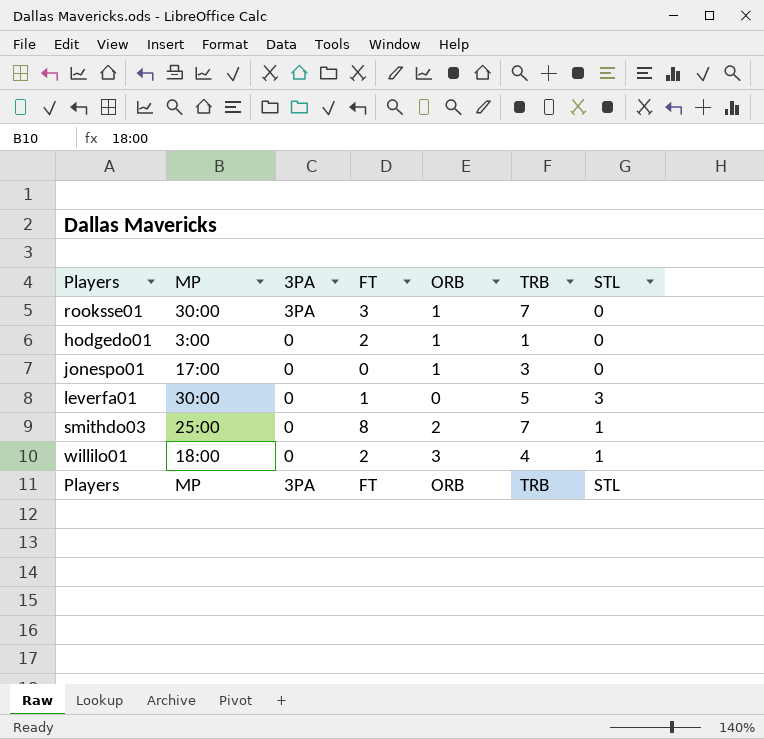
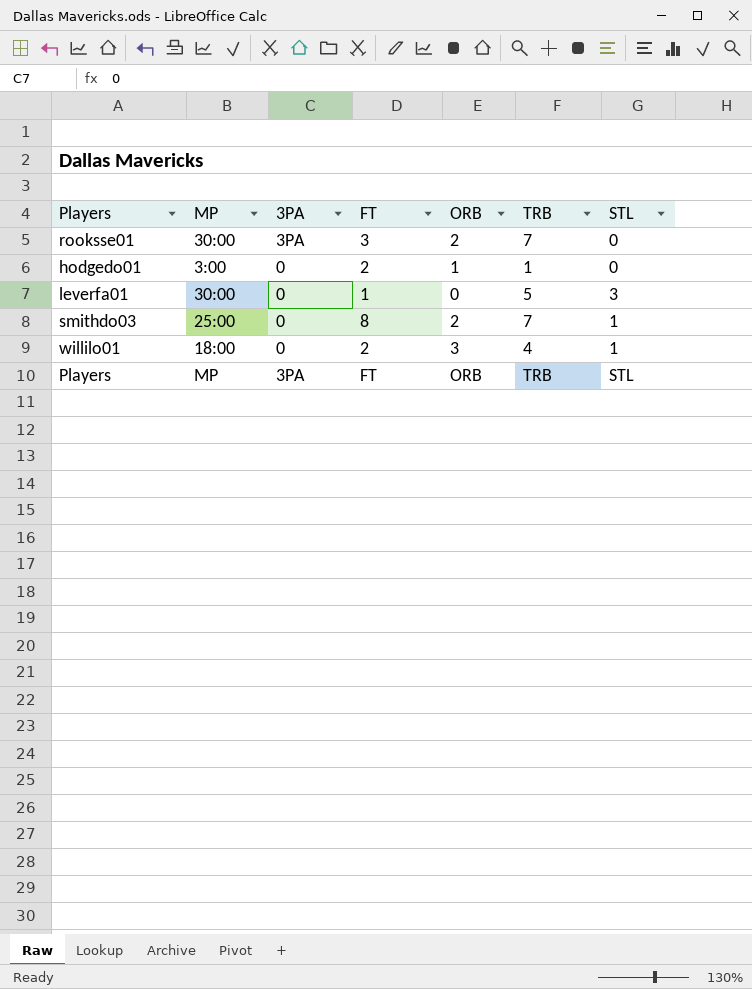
row jonespo01: 17:00 | 0 | 0 | 1 | 3 | 0 -> none
rooksse01 | ORB: 1 -> 2

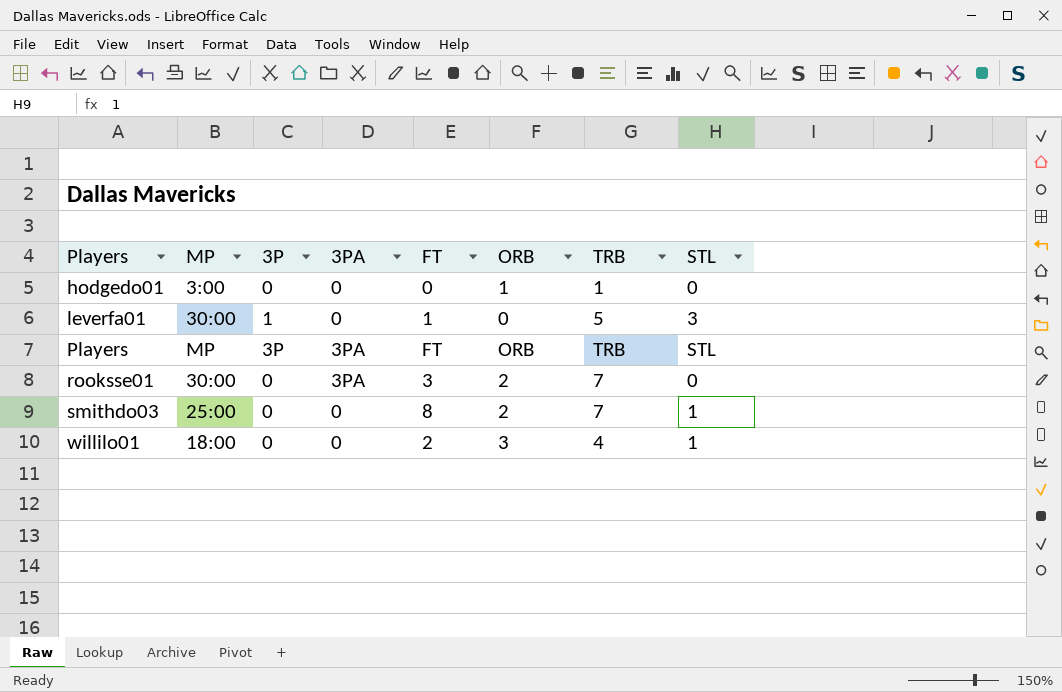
row order: none -> Players ascending
column 3P | position: none -> 3
hodgedo01 | FT: 2 -> 0

